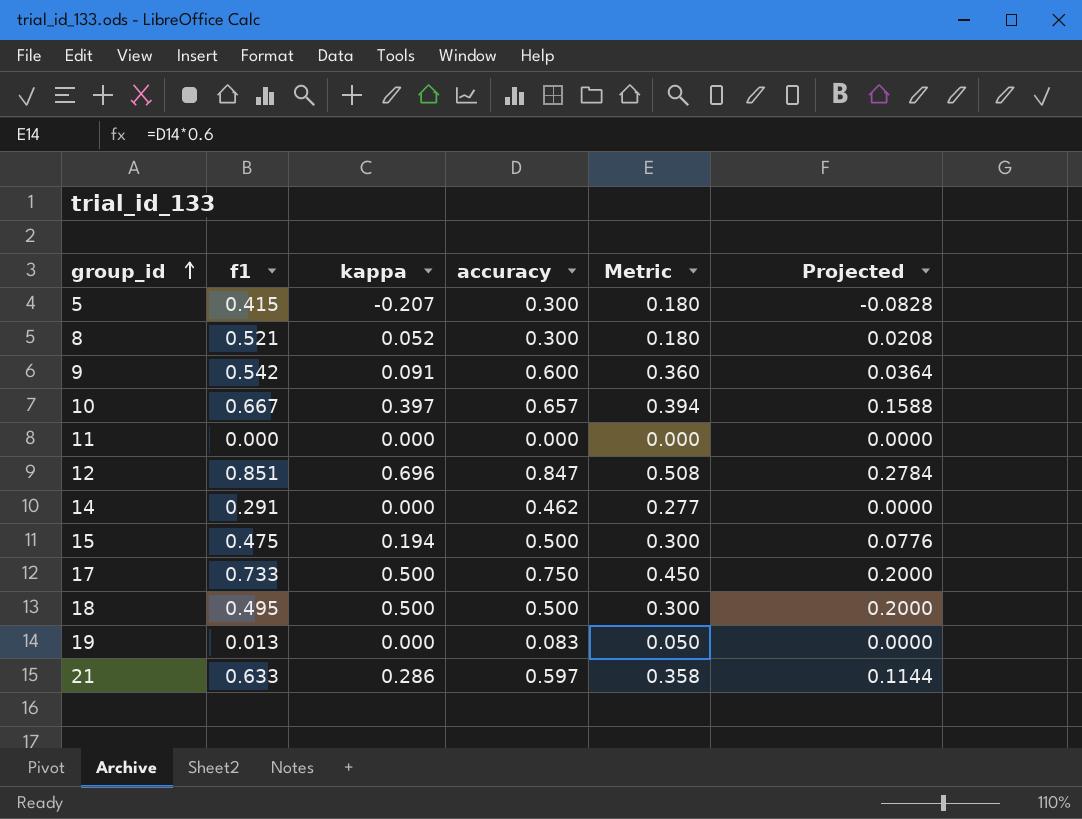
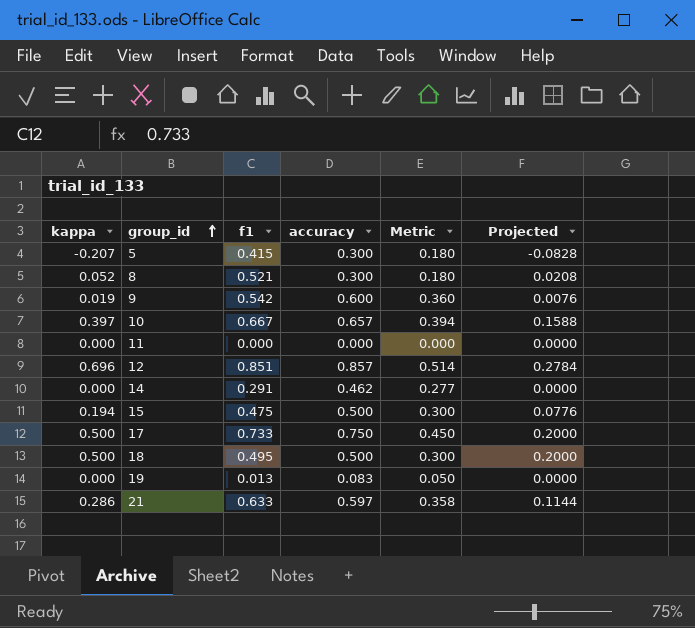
column kappa | position: 3 -> 1
9 | kappa: 0.091 -> 0.019
9 | Projected: 0.0364 -> 0.0076
12 | accuracy: 0.847 -> 0.857
12 | Metric: 0.508 -> 0.514

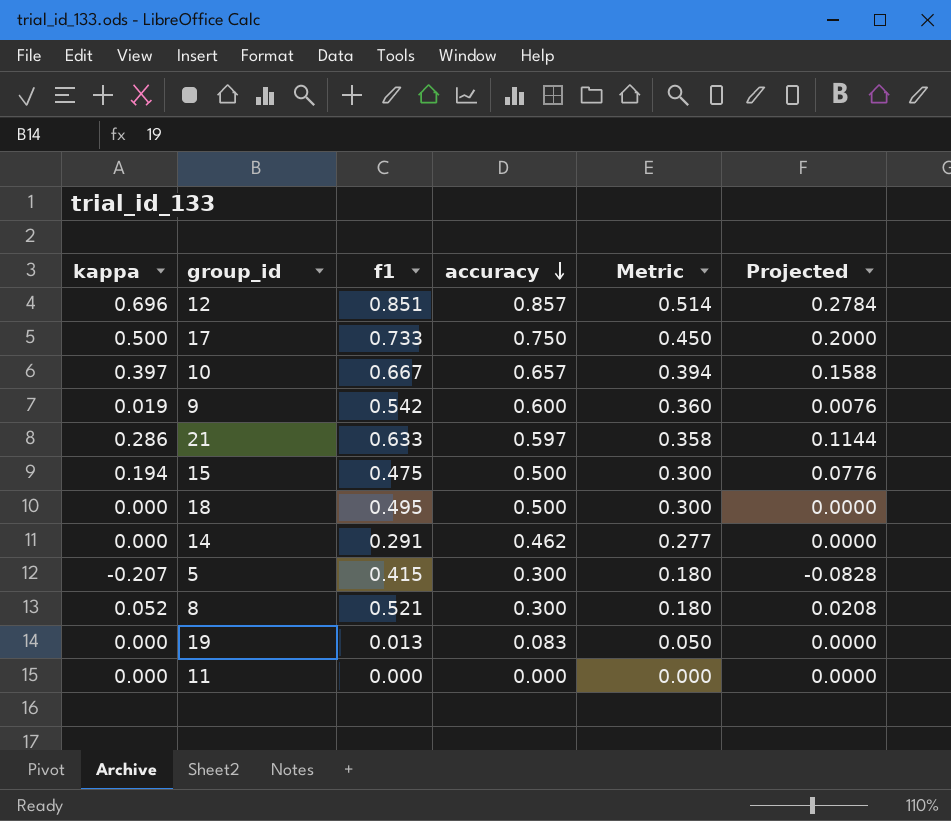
row order: group_id ascending -> accuracy descending
18 | kappa: 0.500 -> 0.000
18 | Projected: 0.2000 -> 0.0000

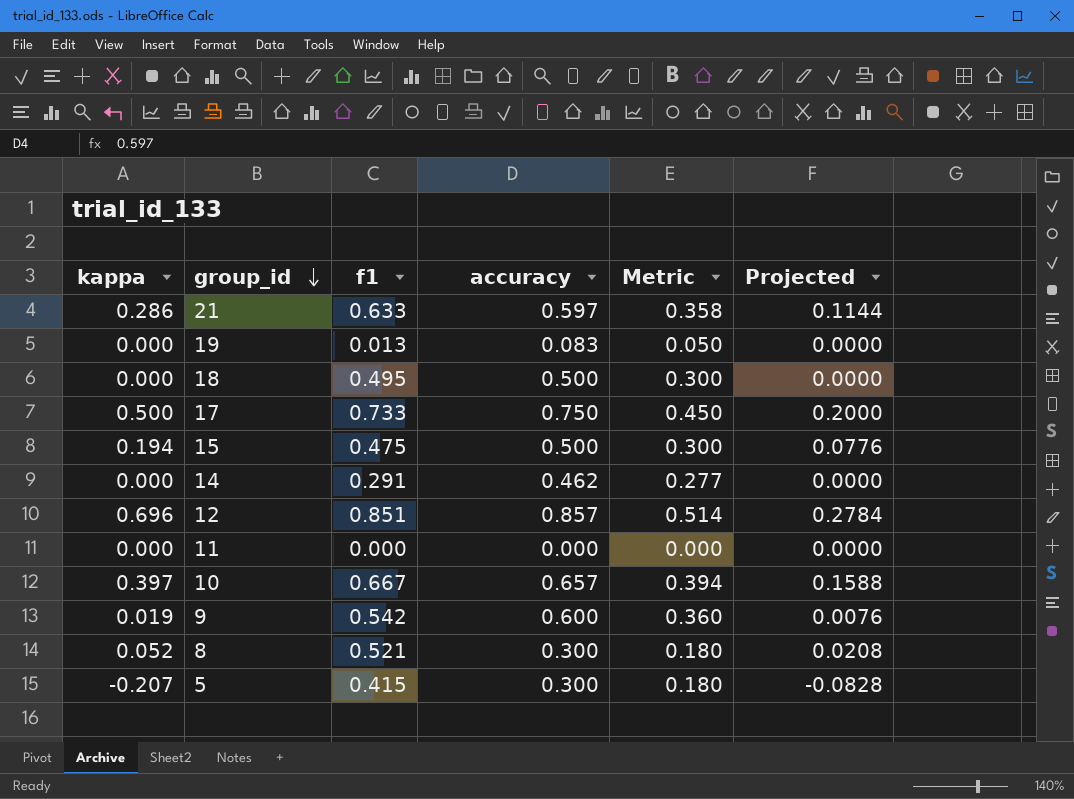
row order: accuracy descending -> group_id descending

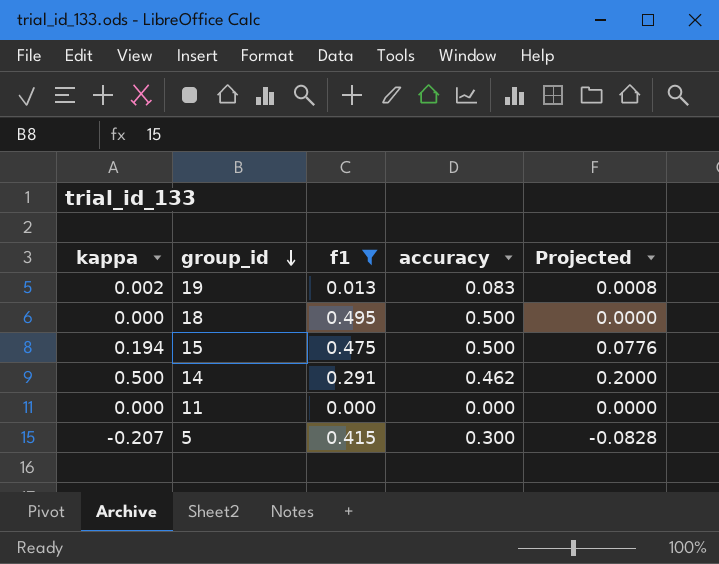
filter: none -> f1 <= 0.495
column Metric | formula: [accuracy] * 0.6 -> none
19 | kappa: 0.000 -> 0.002
19 | Projected: 0.0000 -> 0.0008
14 | kappa: 0.000 -> 0.500
14 | Projected: 0.0000 -> 0.2000

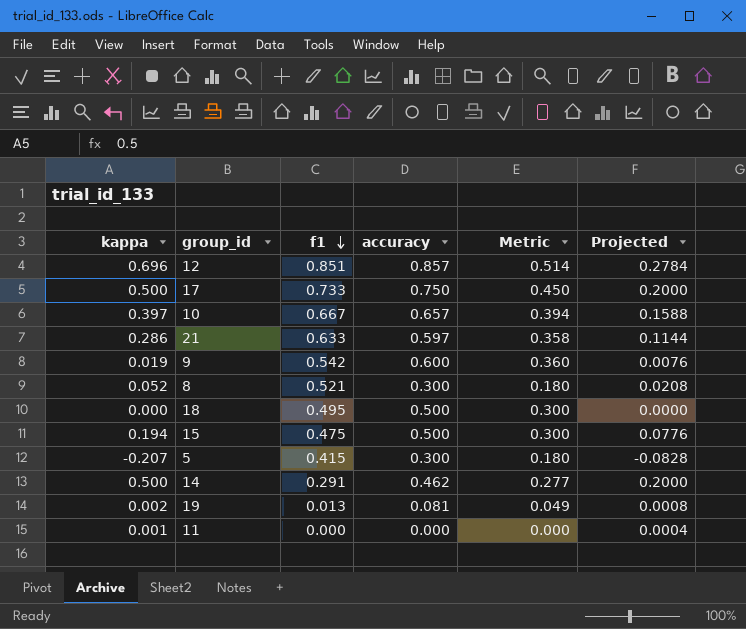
filter: f1 <= 0.495 -> none
row order: group_id descending -> f1 descending
column Metric | formula: none -> [accuracy] * 0.6
19 | accuracy: 0.083 -> 0.081
11 | kappa: 0.000 -> 0.001
11 | Projected: 0.0000 -> 0.0004

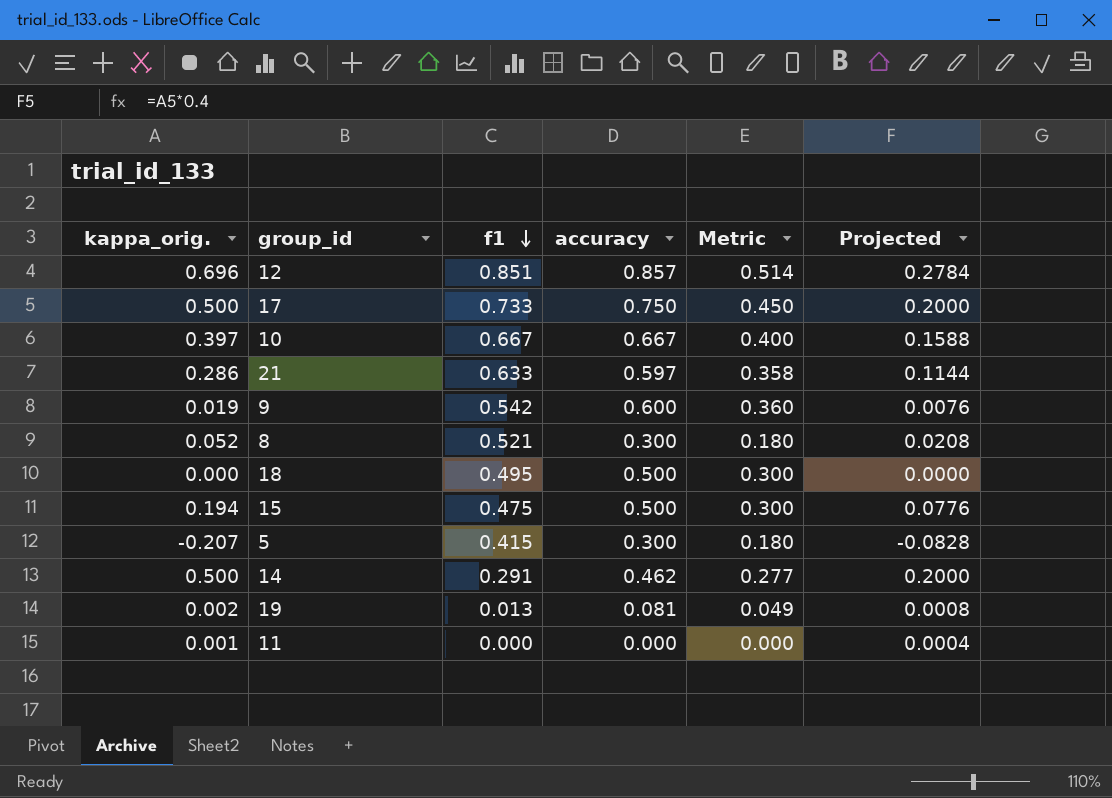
column name: kappa -> kappa_orig.
10 | accuracy: 0.657 -> 0.667
10 | Metric: 0.394 -> 0.400

